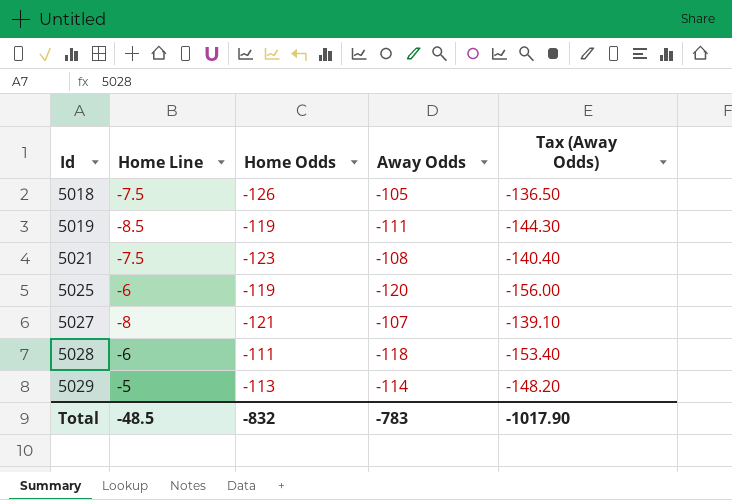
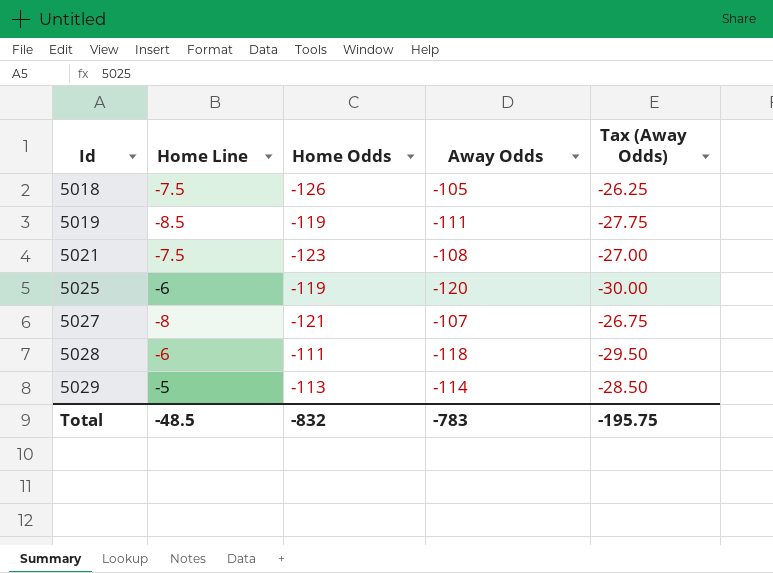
column Tax (Away Odds) | formula: [Away Odds] * 1.3 -> [Away Odds] * 0.25
Total | Tax (Away Odds): -1017.90 -> -195.75

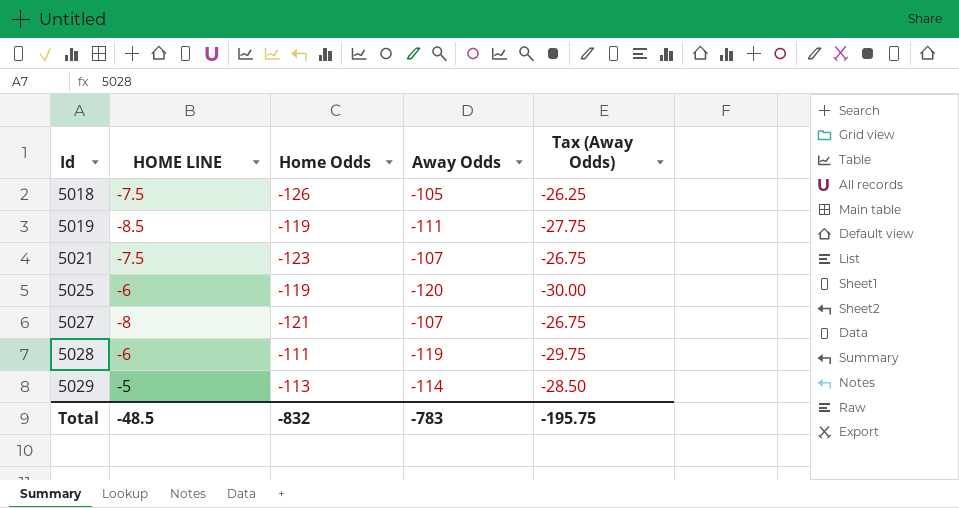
column name: Home Line -> HOME LINE
5021 | Away Odds: -108 -> -107
5021 | Tax (Away Odds): -27.00 -> -26.75
5028 | Away Odds: -118 -> -119
5028 | Tax (Away Odds): -29.50 -> -29.75

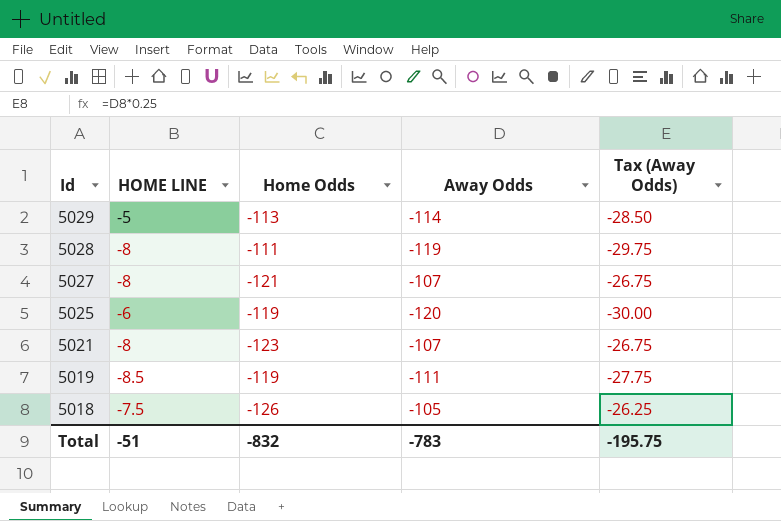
row order: Id ascending -> Id descending
5028 | HOME LINE: -6 -> -8
5021 | HOME LINE: -7.5 -> -8
Total | HOME LINE: -48.5 -> -51

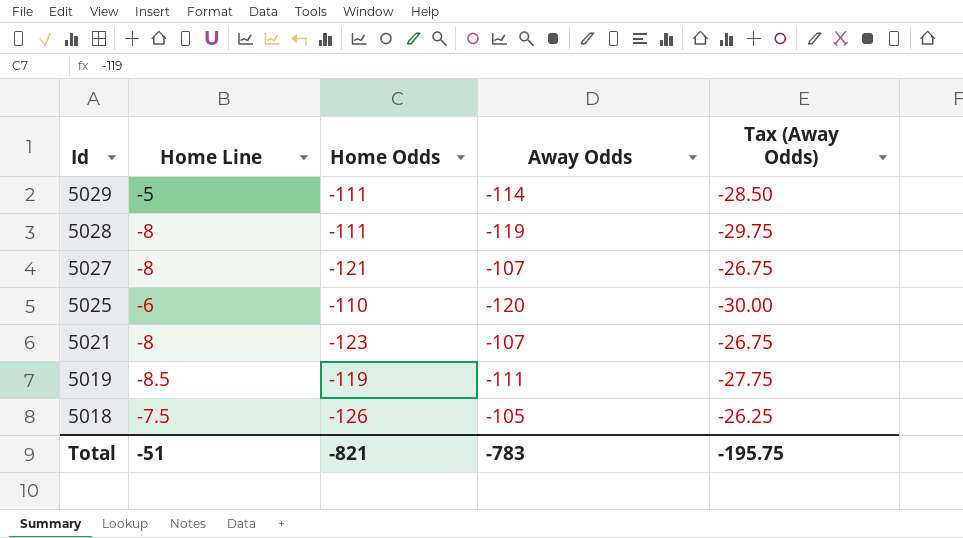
column name: HOME LINE -> Home Line
5029 | Home Odds: -113 -> -111
5025 | Home Odds: -119 -> -110
Total | Home Odds: -832 -> -821

